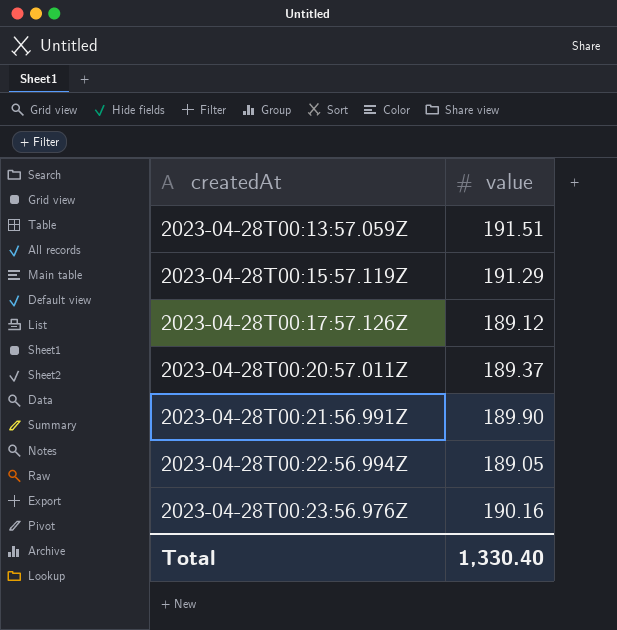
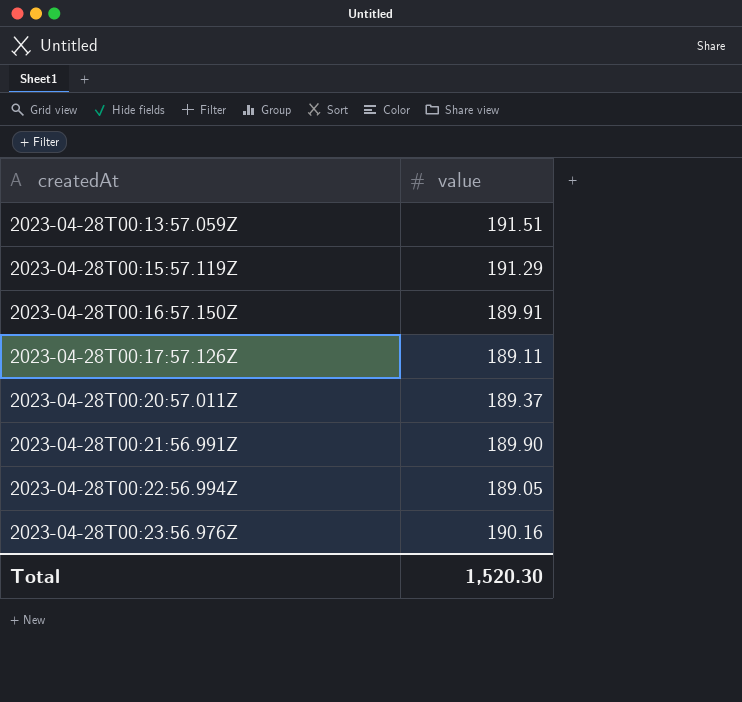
row 2023-04-28T00:16:57.150Z: none -> 189.91
2023-04-28T00:17:57.126Z | value: 189.12 -> 189.11
Total | value: 1,330.40 -> 1,520.30

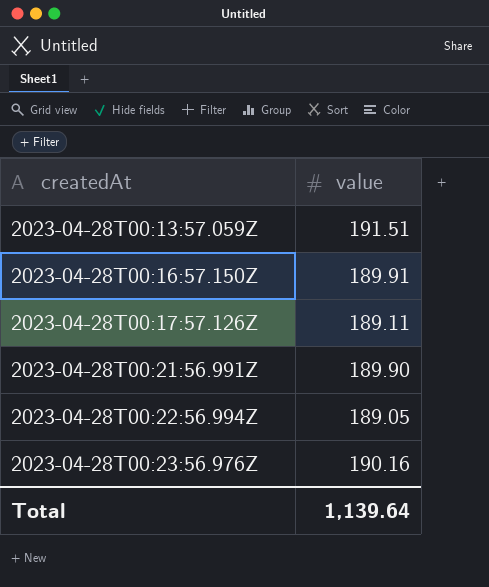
row 2023-04-28T00:15:57.119Z: 191.29 -> none
row 2023-04-28T00:20:57.011Z: 189.37 -> none
Total | value: 1,520.30 -> 1,139.64

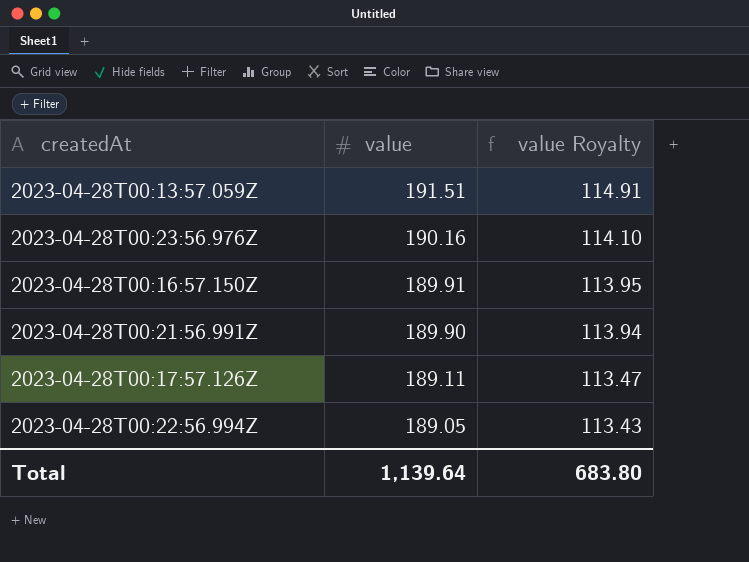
row order: createdAt ascending -> value descending
column value Royalty | formula: none -> [value] * 0.6

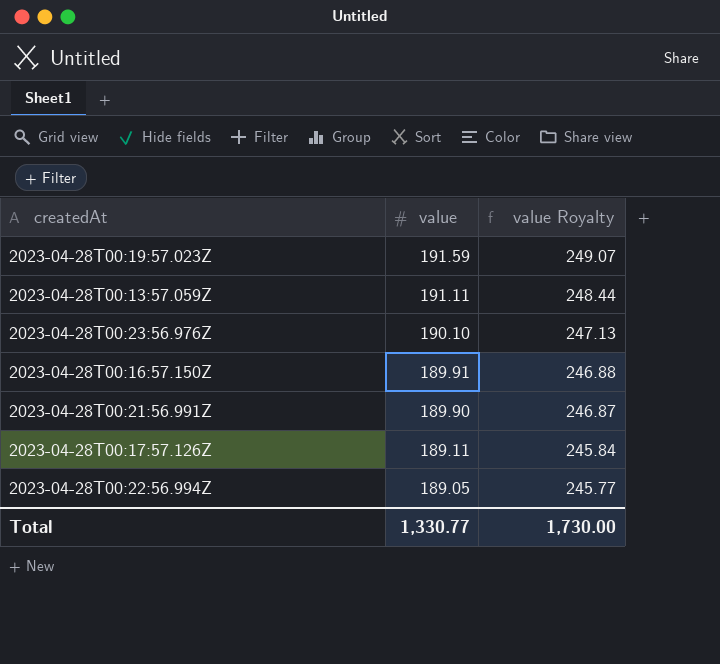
column value Royalty | formula: [value] * 0.6 -> [value] * 1.3
row 2023-04-28T00:19:57.023Z: none -> 191.59 | 249.07
2023-04-28T00:13:57.059Z | value: 191.51 -> 191.11
2023-04-28T00:23:56.976Z | value: 190.16 -> 190.10
Total | value: 1,139.64 -> 1,330.77
Total | value Royalty: 683.80 -> 1,730.00

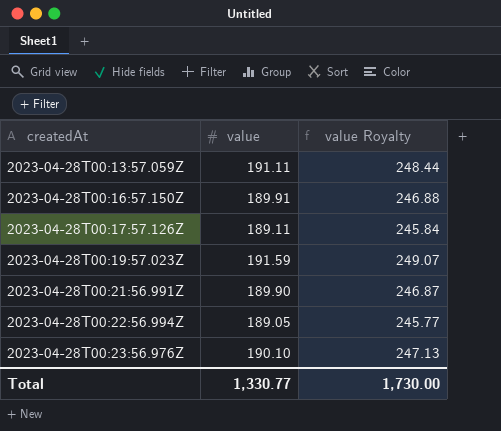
row order: value descending -> createdAt ascending

